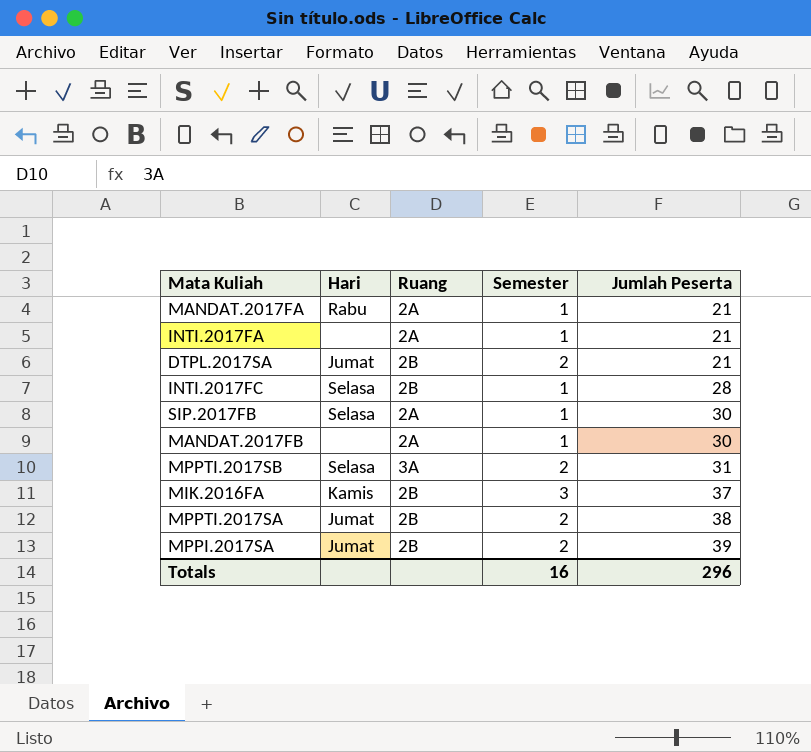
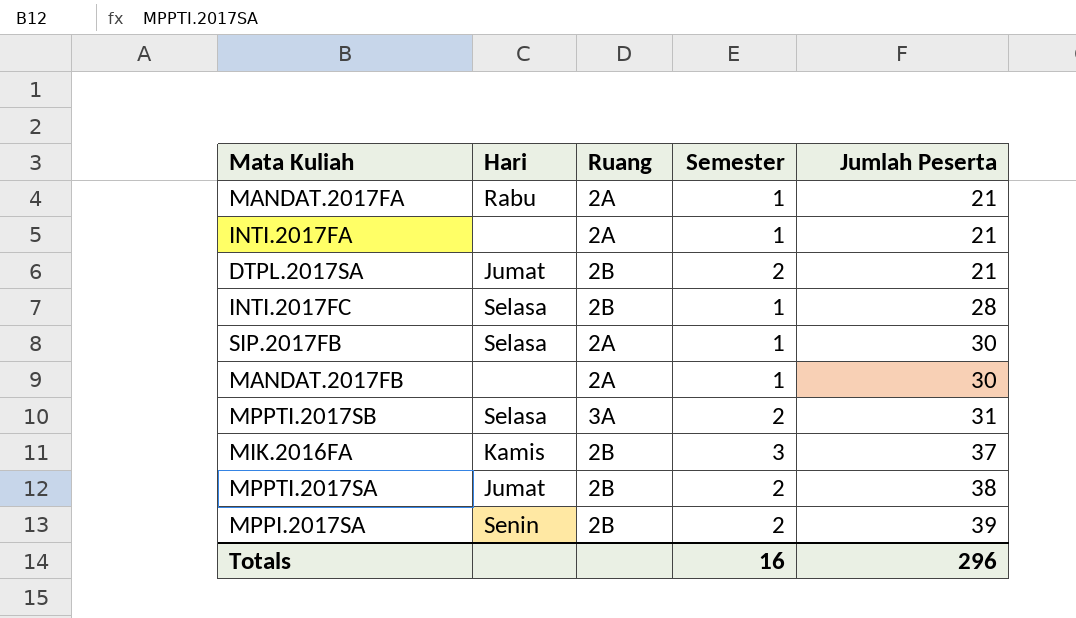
MPPI.2017SA | Hari: Jumat -> Senin

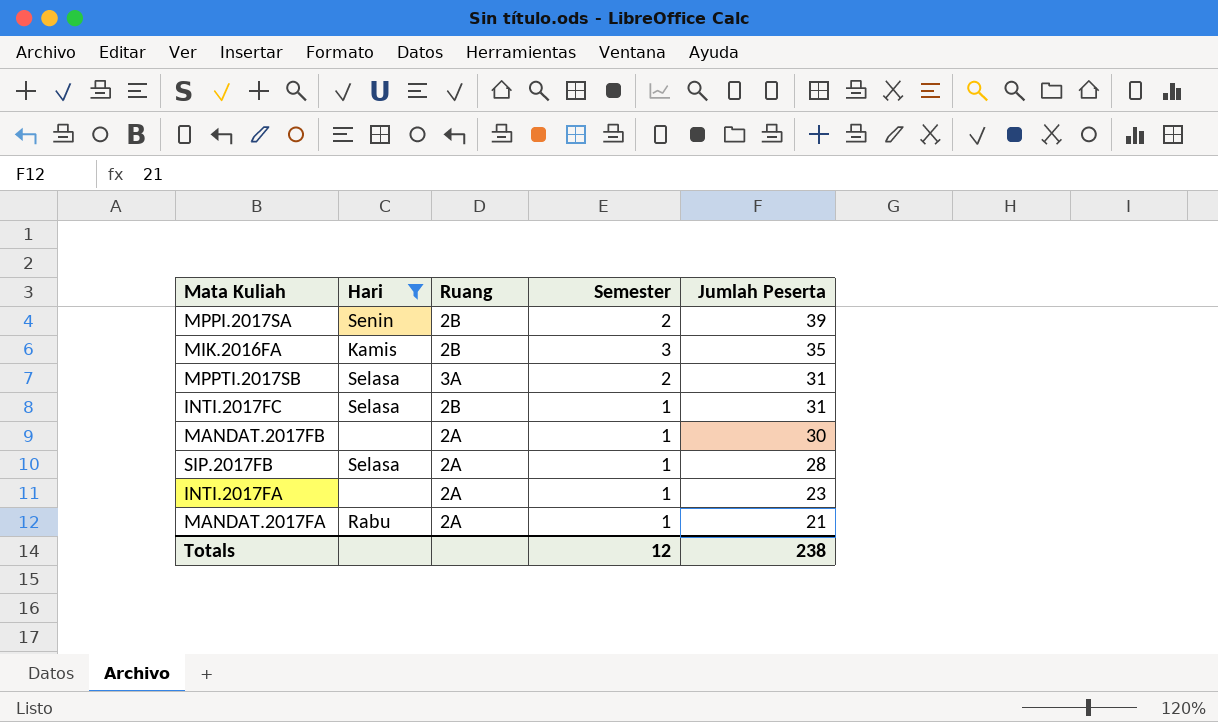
filter: none -> Hari != Jumat
row order: Jumlah Peserta ascending -> Jumlah Peserta descending
MIK.2016FA | Jumlah Peserta: 37 -> 35
INTI.2017FC | Jumlah Peserta: 28 -> 31
SIP.2017FB | Jumlah Peserta: 30 -> 28
INTI.2017FA | Jumlah Peserta: 21 -> 23
Totals | Semester: 16 -> 12
Totals | Jumlah Peserta: 296 -> 238

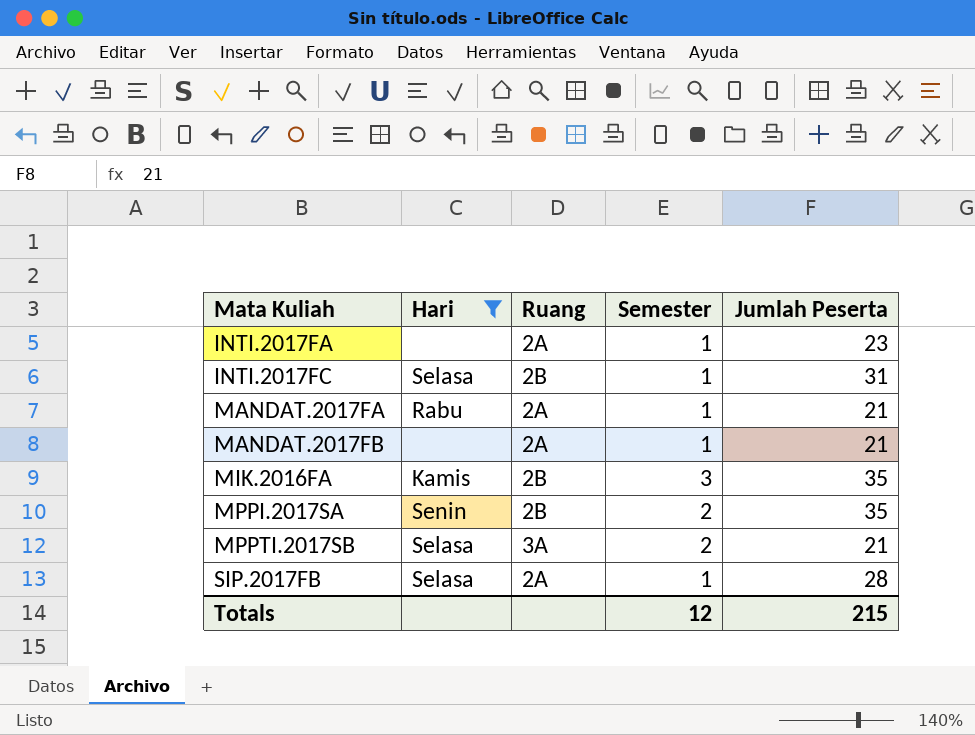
row order: Jumlah Peserta descending -> Mata Kuliah ascending
MANDAT.2017FB | Jumlah Peserta: 30 -> 21
MPPI.2017SA | Jumlah Peserta: 39 -> 35
MPPTI.2017SB | Jumlah Peserta: 31 -> 21
Totals | Jumlah Peserta: 238 -> 215

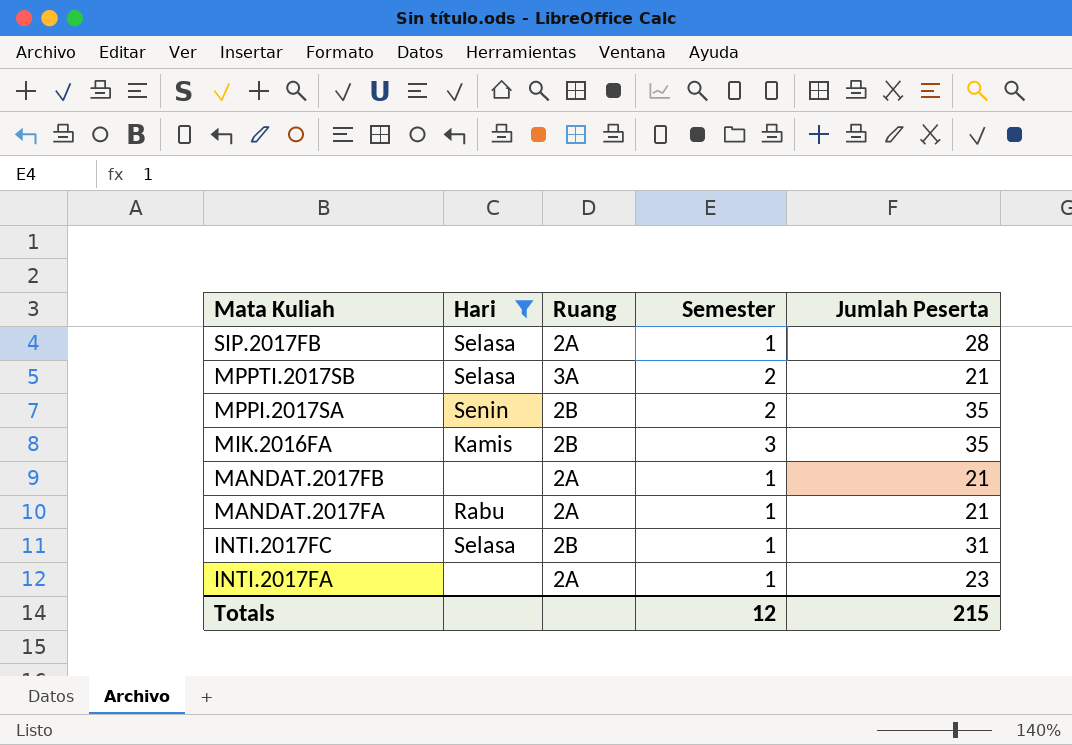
row order: Mata Kuliah ascending -> Mata Kuliah descending

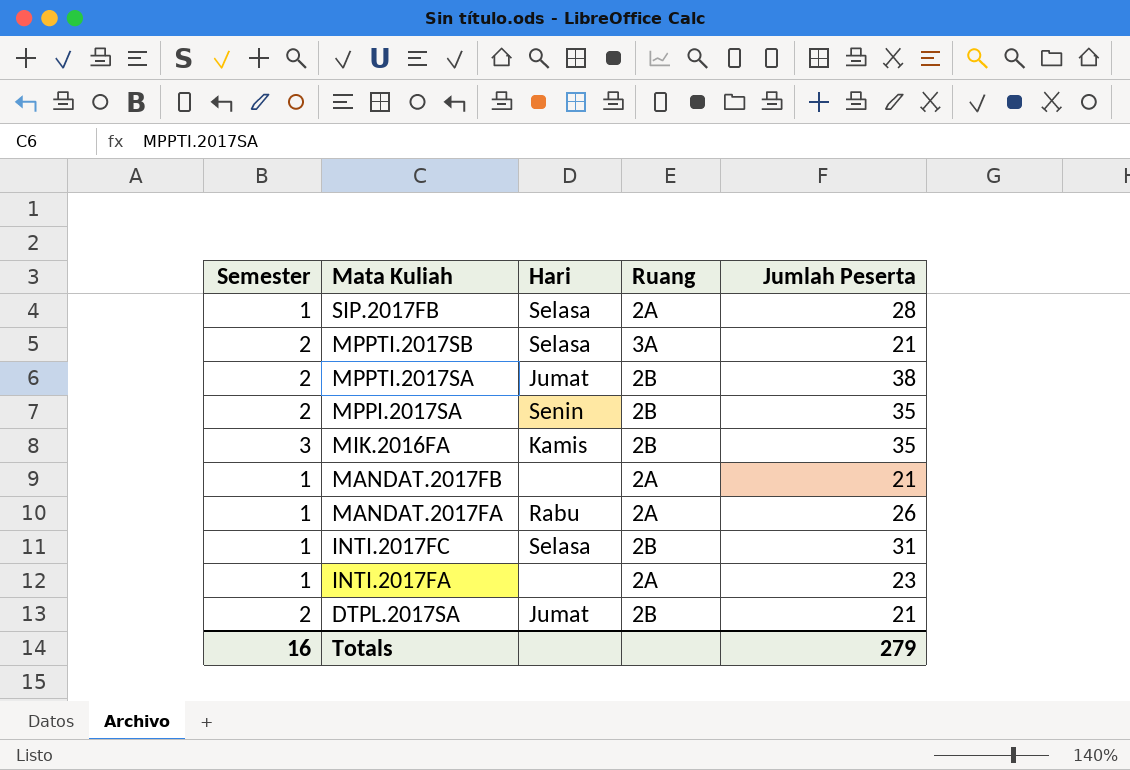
filter: Hari != Jumat -> none
column Semester | position: 4 -> 1
MANDAT.2017FA | Jumlah Peserta: 21 -> 26
Totals | Semester: 12 -> 16
Totals | Jumlah Peserta: 215 -> 279

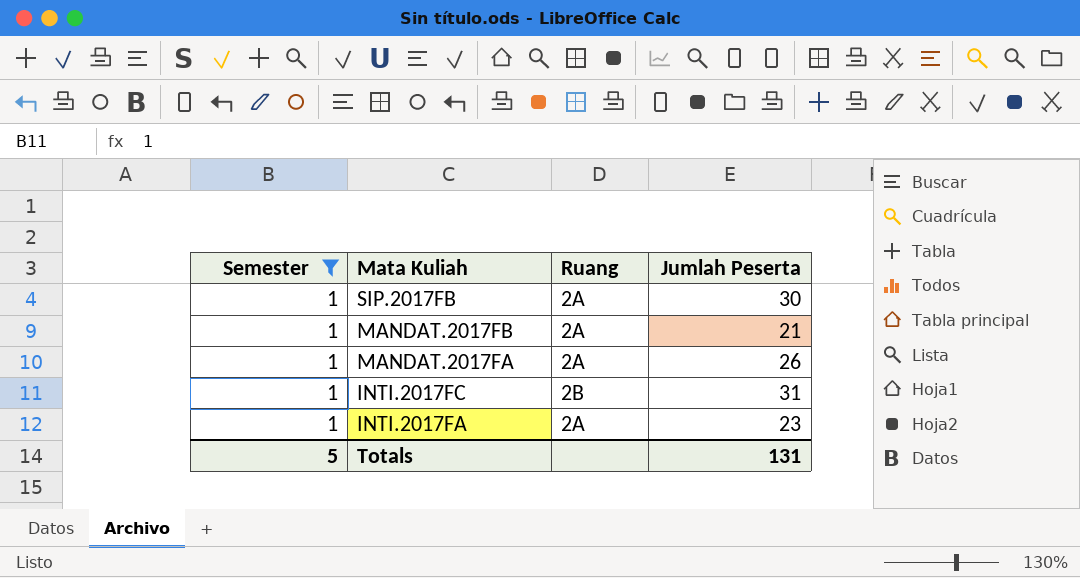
filter: none -> Semester = 1
column Hari | position: 3 -> none
SIP.2017FB | Jumlah Peserta: 28 -> 30
Totals | Semester: 16 -> 5
Totals | Jumlah Peserta: 279 -> 131

